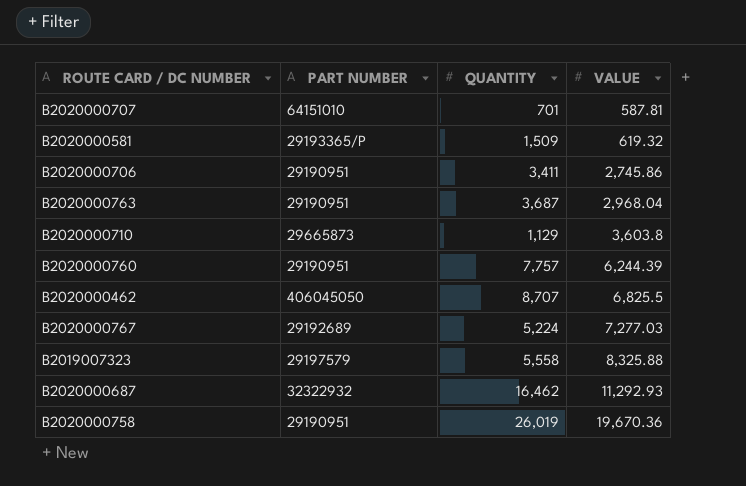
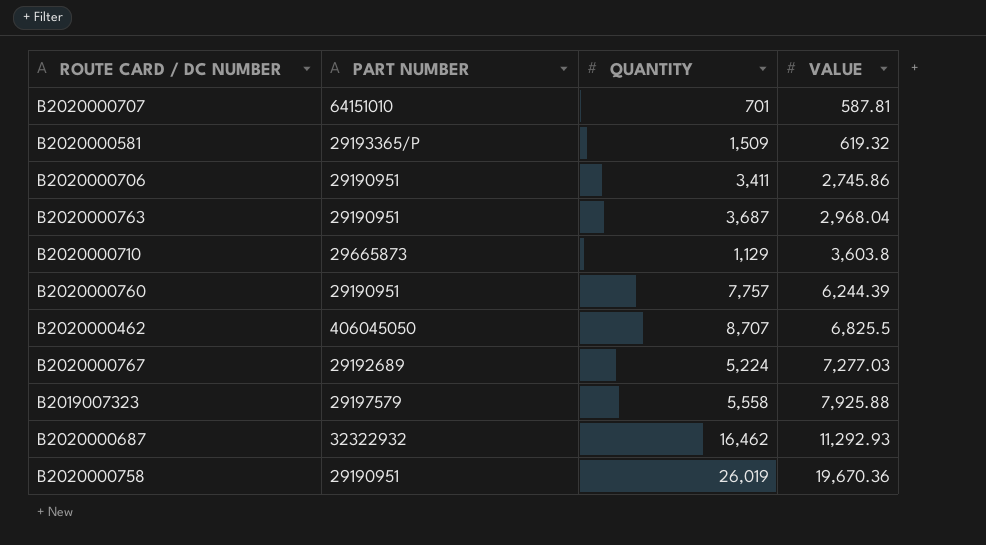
B2019007323 | VALUE: 8,325.88 -> 7,925.88

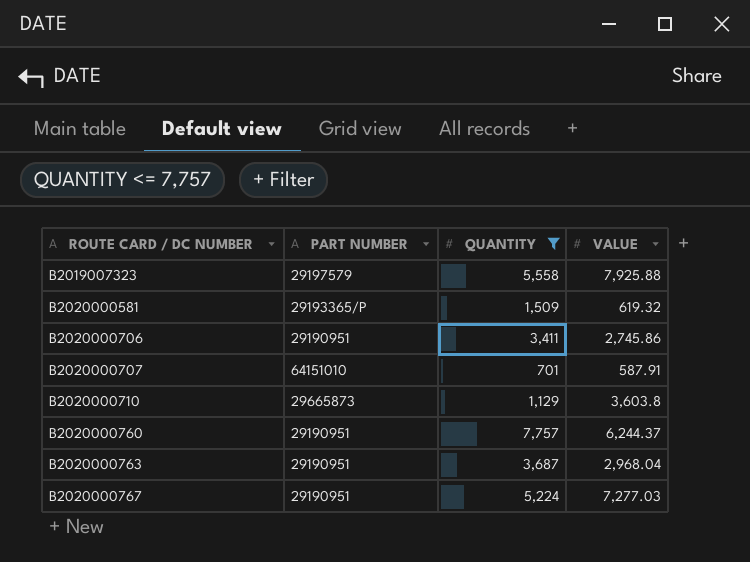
filter: none -> QUANTITY <= 7,757
row order: VALUE ascending -> ROUTE CARD / DC NUMBER ascending
B2020000707 | VALUE: 587.81 -> 587.91
B2020000760 | VALUE: 6,244.39 -> 6,244.37
B2020000767 | PART NUMBER: 29192689 -> 29190951

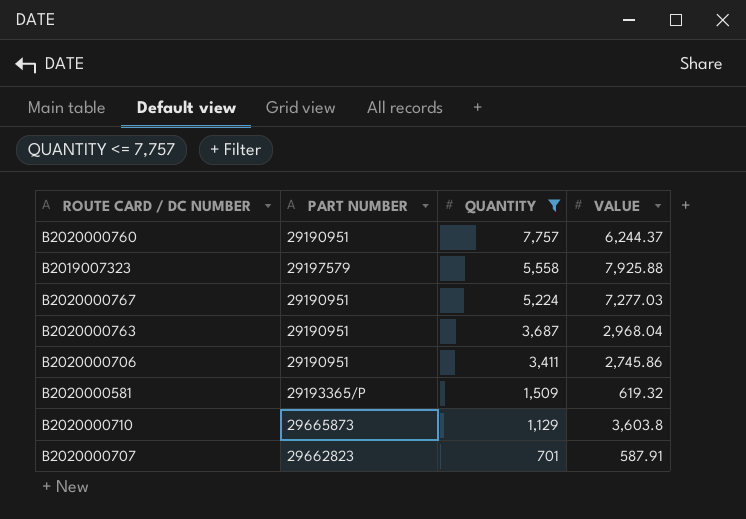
row order: ROUTE CARD / DC NUMBER ascending -> QUANTITY descending
B2020000707 | PART NUMBER: 64151010 -> 29662823

